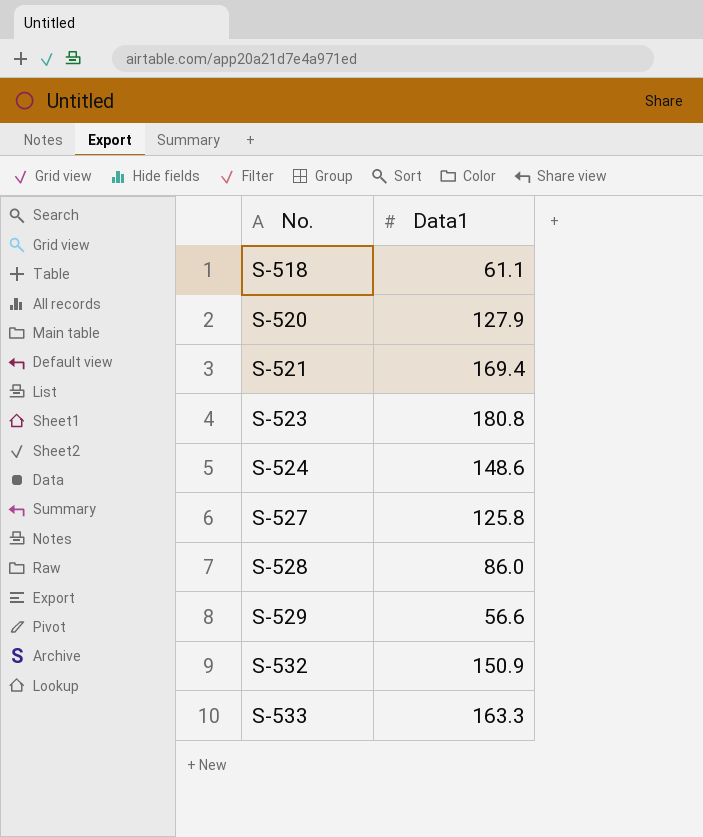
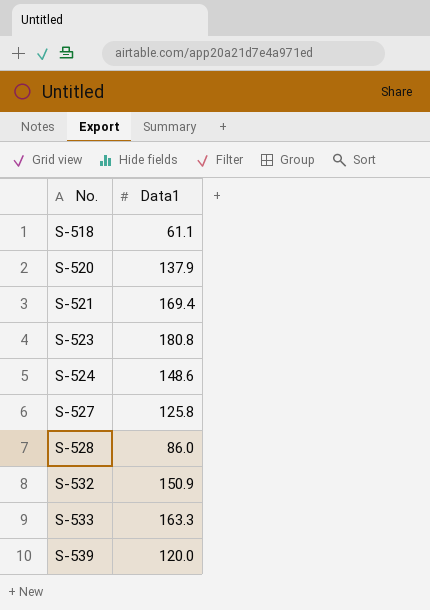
row S-529: 56.6 -> none
S-520 | Data1: 127.9 -> 137.9
row S-539: none -> 120.0

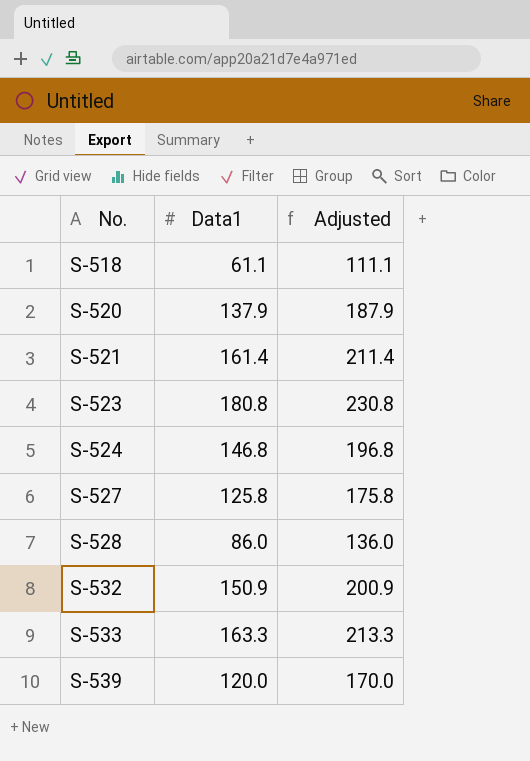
column Adjusted | formula: none -> [Data1] + 50
S-521 | Data1: 169.4 -> 161.4
S-524 | Data1: 148.6 -> 146.8

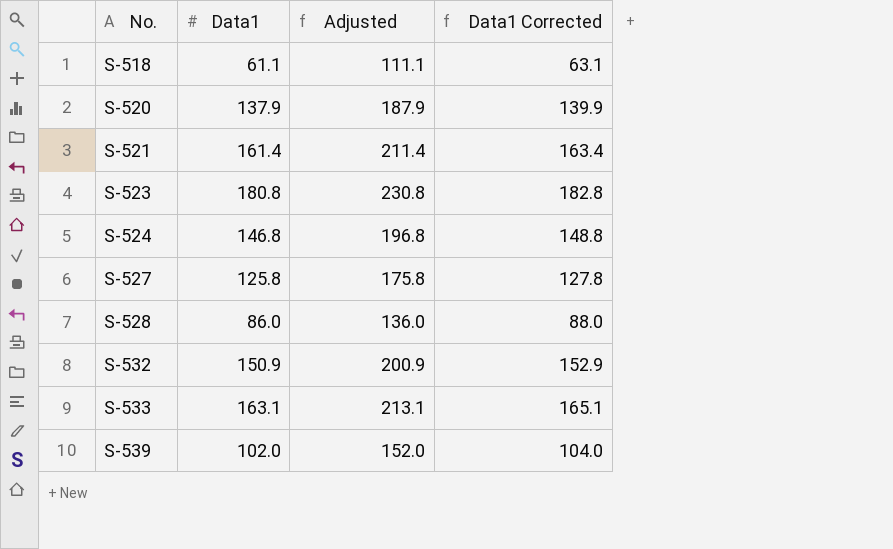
column Data1 Corrected | formula: none -> [Data1] + 2
S-533 | Data1: 163.3 -> 163.1
S-533 | Adjusted: 213.3 -> 213.1
S-539 | Data1: 120.0 -> 102.0
S-539 | Adjusted: 170.0 -> 152.0

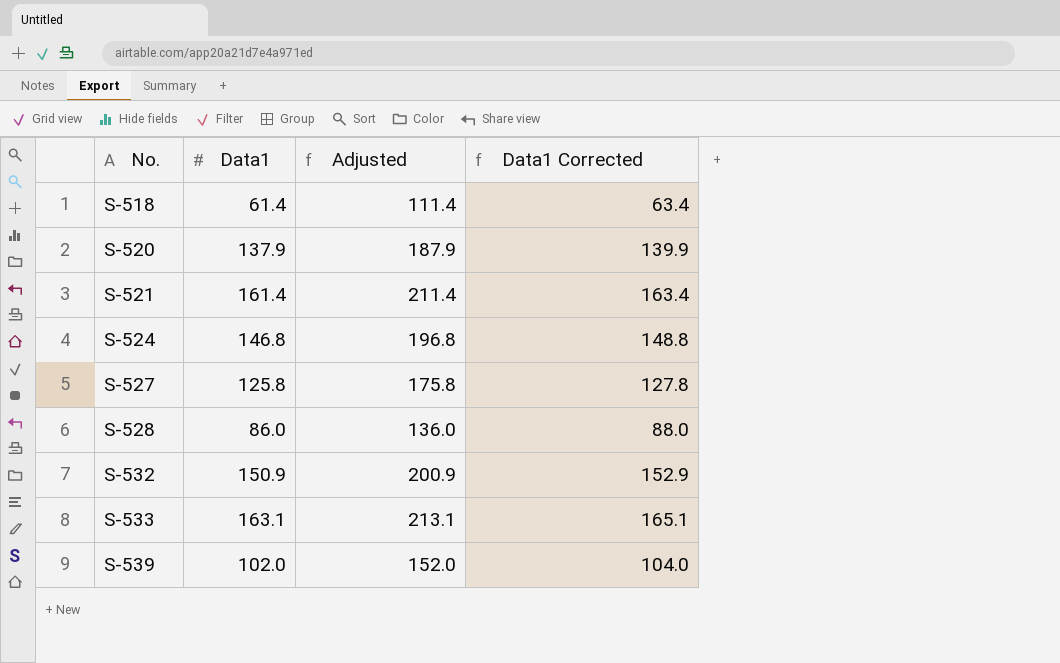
row S-523: 180.8 | 230.8 | 182.8 -> none
S-518 | Data1: 61.1 -> 61.4
S-518 | Adjusted: 111.1 -> 111.4
S-518 | Data1 Corrected: 63.1 -> 63.4

